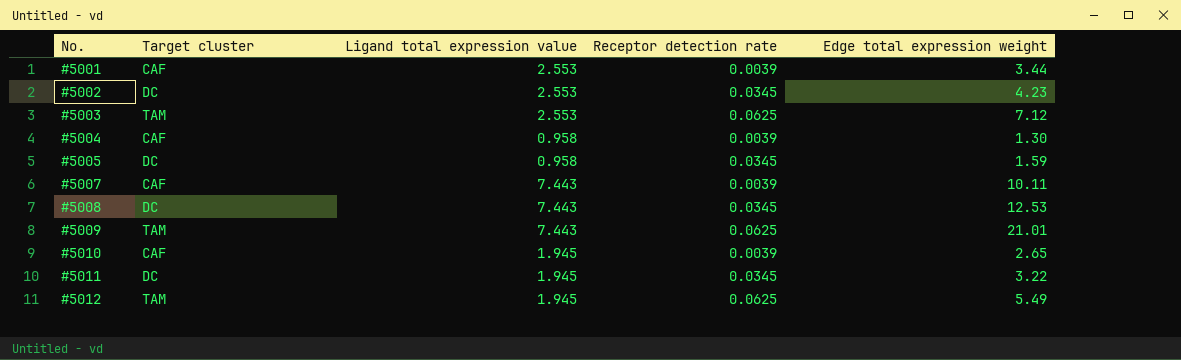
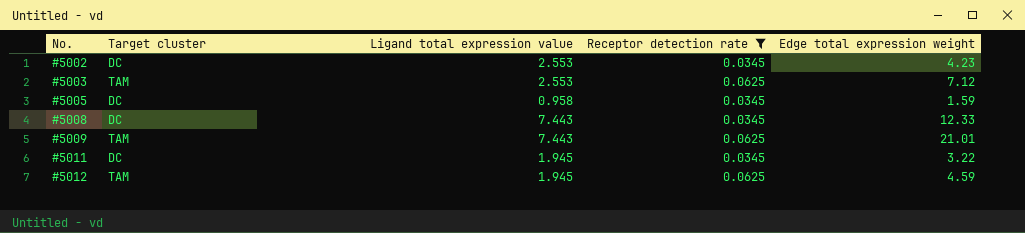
filter: none -> Receptor detection rate != 0.0039
#5008 | Edge total expression weight: 12.53 -> 12.33
#5012 | Edge total expression weight: 5.49 -> 4.59

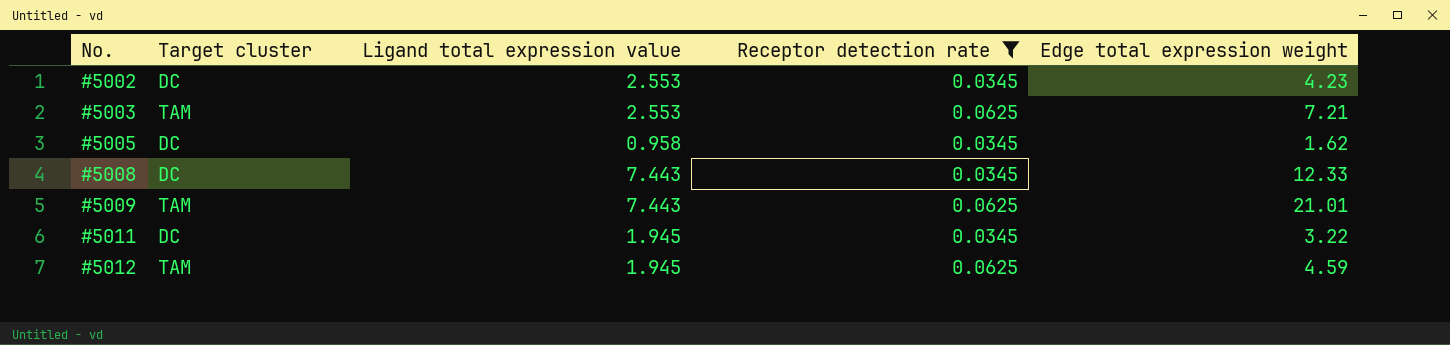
#5003 | Edge total expression weight: 7.12 -> 7.21
#5005 | Edge total expression weight: 1.59 -> 1.62

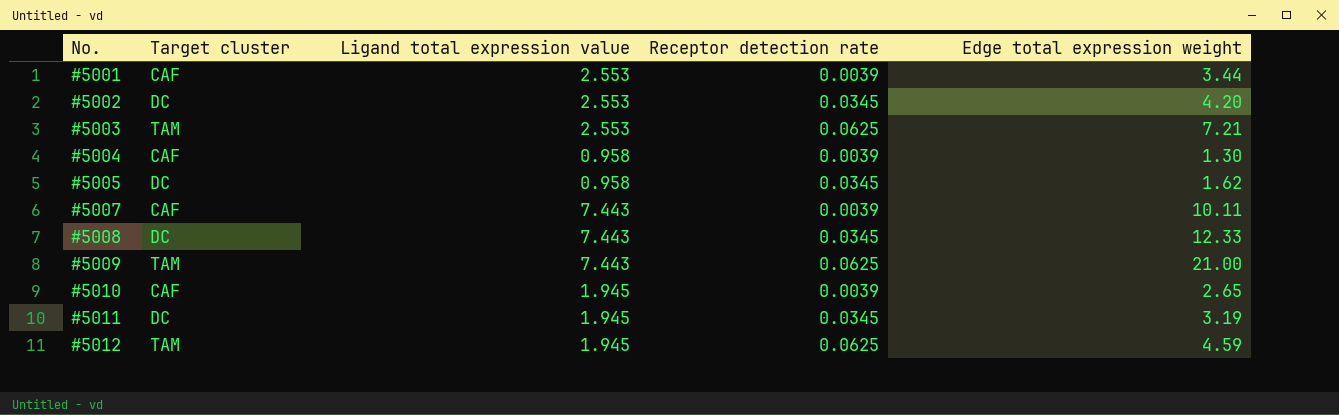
filter: Receptor detection rate != 0.0039 -> none
#5002 | Edge total expression weight: 4.23 -> 4.20
#5009 | Edge total expression weight: 21.01 -> 21.00
#5011 | Edge total expression weight: 3.22 -> 3.19

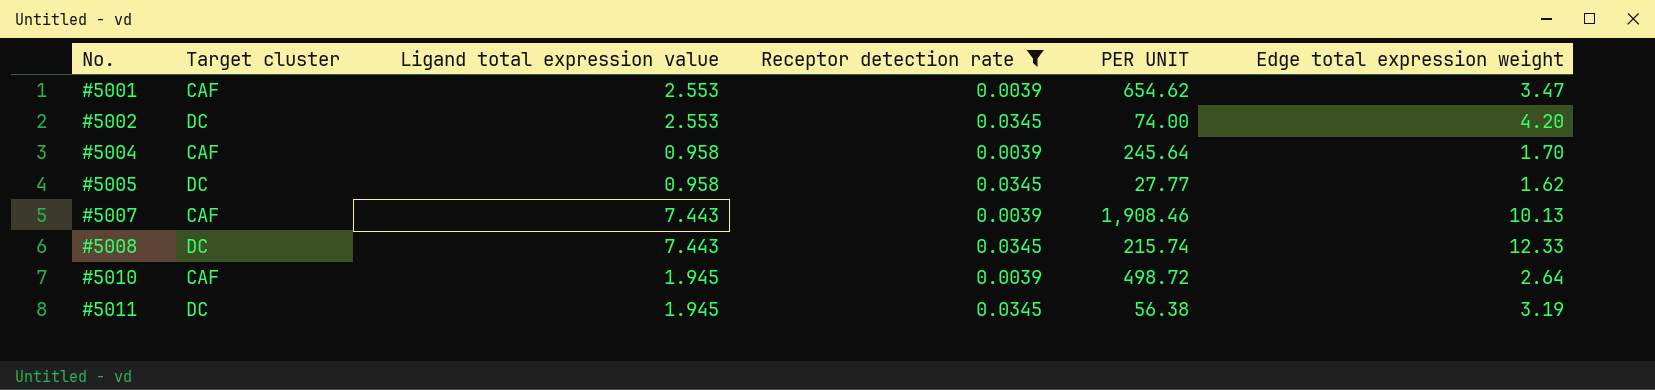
filter: none -> Receptor detection rate != 0.0625
column PER UNIT | formula: none -> [Ligand total expression value] / [Receptor detection rate]
#5001 | Edge total expression weight: 3.44 -> 3.47
#5004 | Edge total expression weight: 1.30 -> 1.70
#5007 | Edge total expression weight: 10.11 -> 10.13
#5010 | Edge total expression weight: 2.65 -> 2.64

